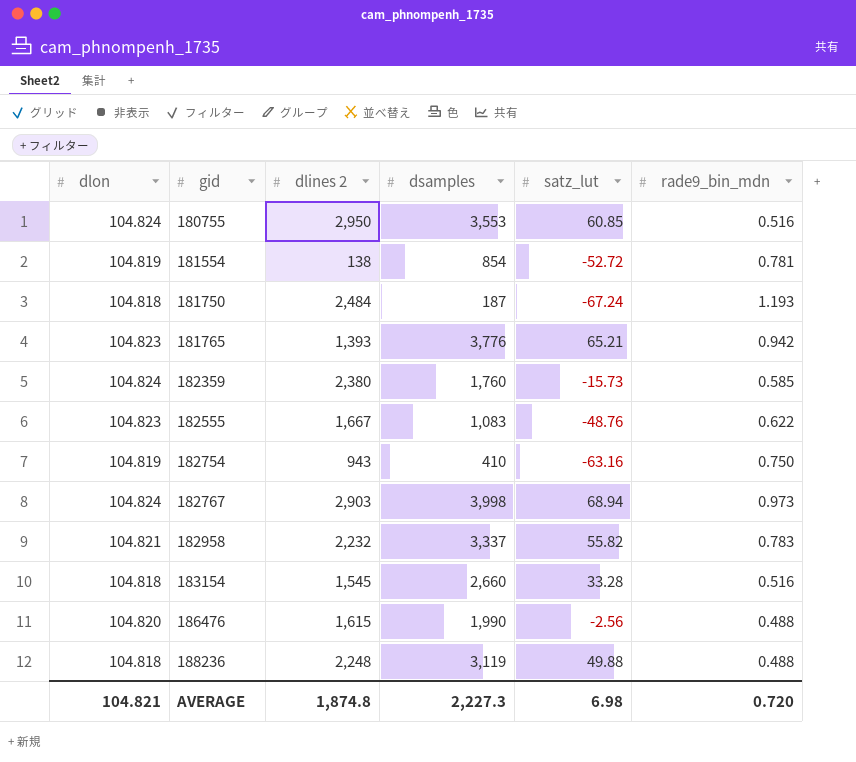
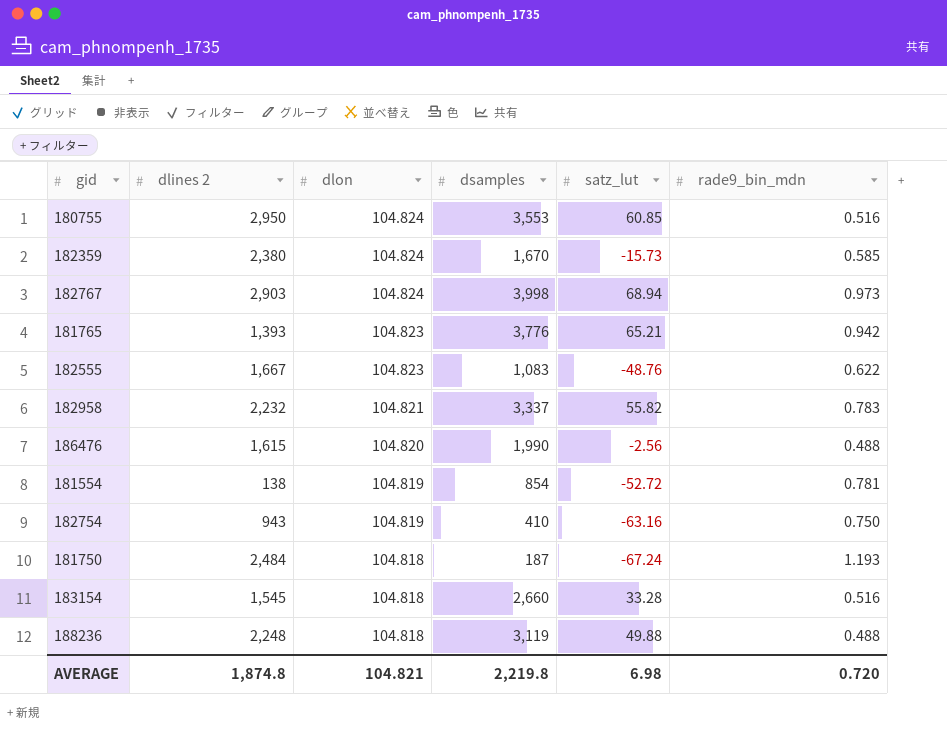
row order: gid ascending -> dlon descending
column dlon | position: 1 -> 3
182359 | dsamples: 1,760 -> 1,670
AVERAGE | dsamples: 2,227.3 -> 2,219.8

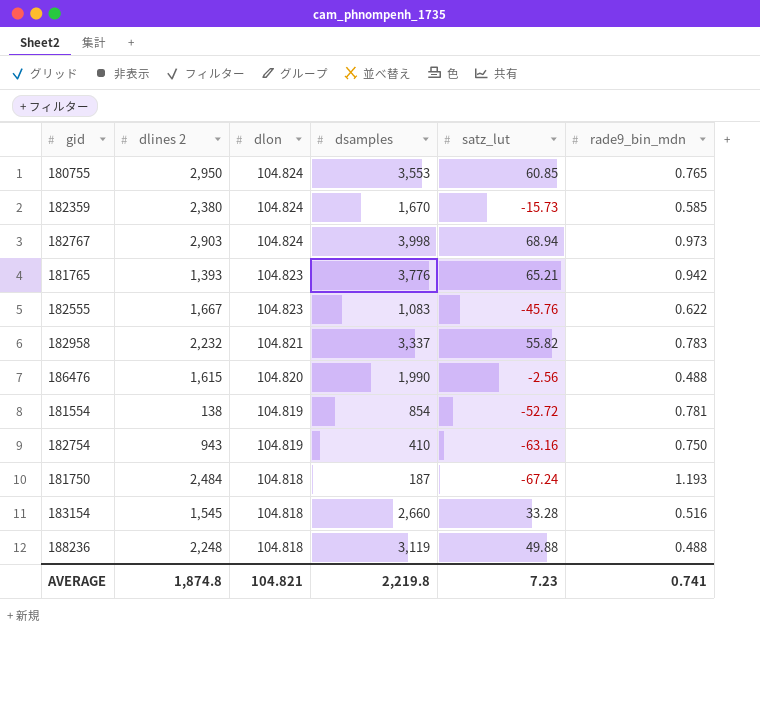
180755 | rade9_bin_mdn: 0.516 -> 0.765
182555 | satz_lut: -48.76 -> -45.76
AVERAGE | satz_lut: 6.98 -> 7.23
AVERAGE | rade9_bin_mdn: 0.720 -> 0.741

